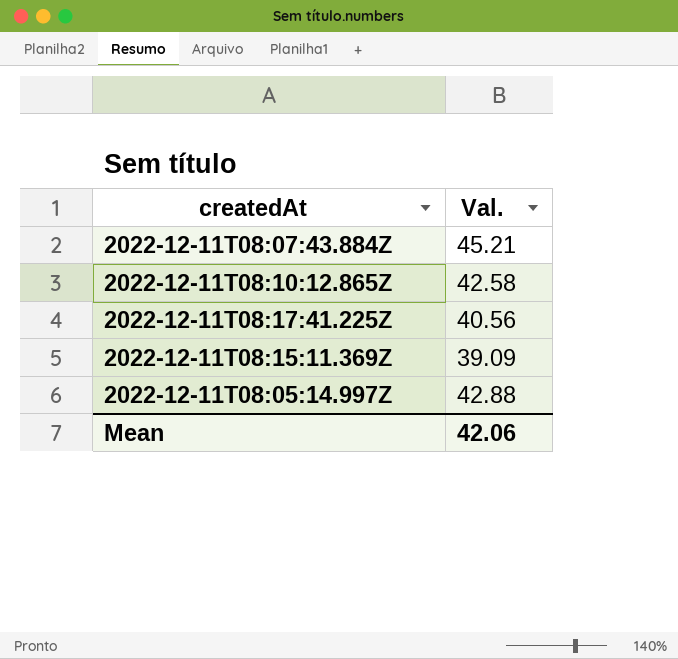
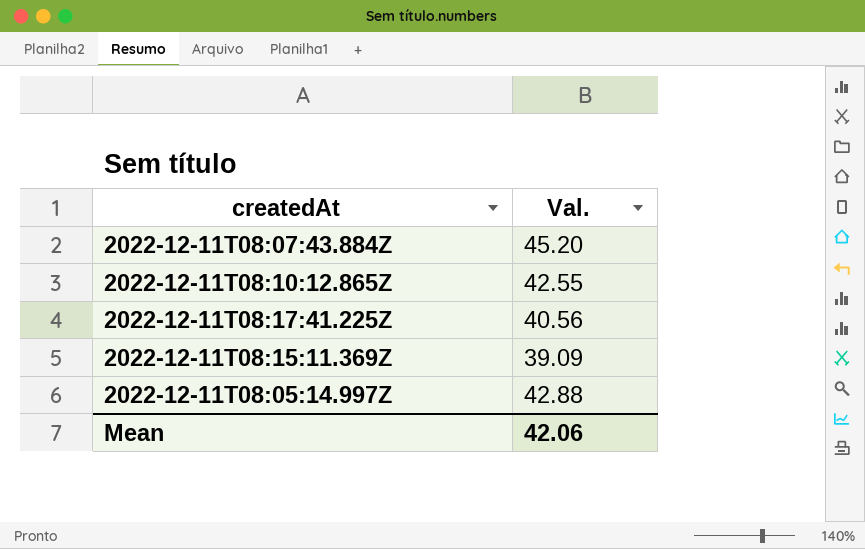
2022-12-11T08:07:43.884Z | Val.: 45.21 -> 45.20
2022-12-11T08:10:12.865Z | Val.: 42.58 -> 42.55

